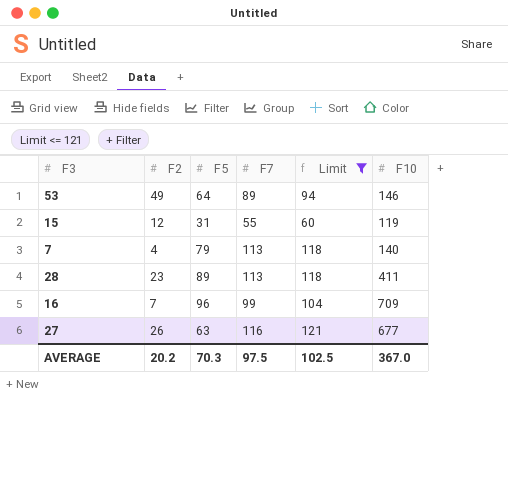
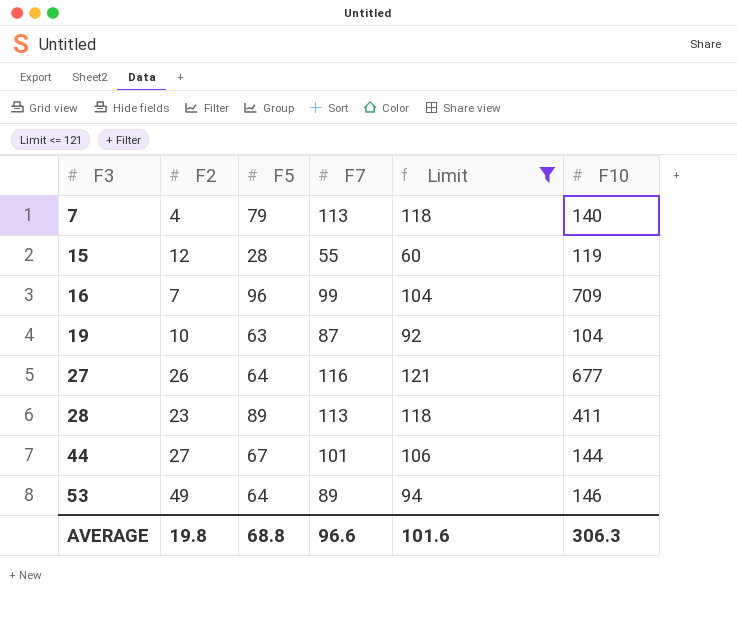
row order: none -> F3 ascending
15 | F5: 31 -> 28
row 19: none -> 10 | 63 | 87 | 92 | 104
27 | F5: 63 -> 64
row 44: none -> 27 | 67 | 101 | 106 | 144
AVERAGE | F2: 20.2 -> 19.8
AVERAGE | F5: 70.3 -> 68.8
AVERAGE | F7: 97.5 -> 96.6
AVERAGE | Limit: 102.5 -> 101.6
AVERAGE | F10: 367.0 -> 306.3

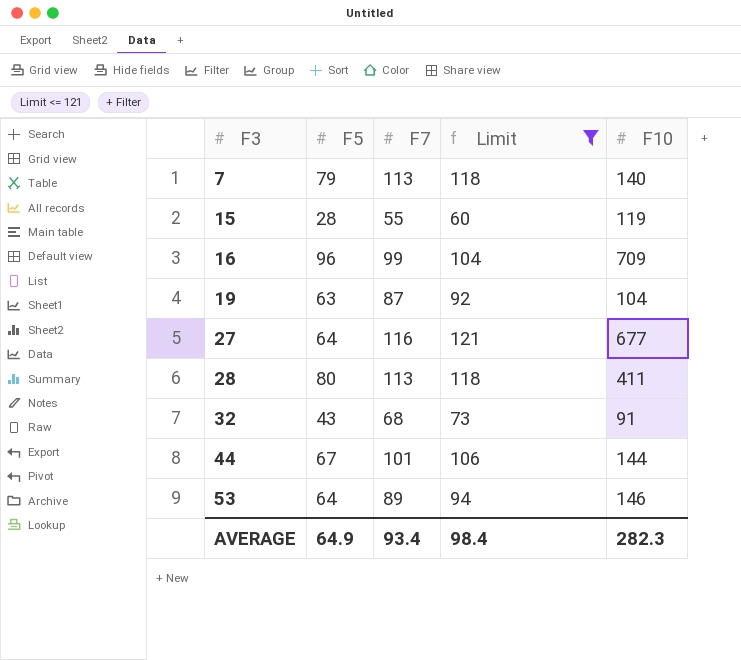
column F2 | position: 2 -> none
28 | F5: 89 -> 80
row 32: none -> 43 | 68 | 73 | 91
AVERAGE | F5: 68.8 -> 64.9
AVERAGE | F7: 96.6 -> 93.4
AVERAGE | Limit: 101.6 -> 98.4
AVERAGE | F10: 306.3 -> 282.3

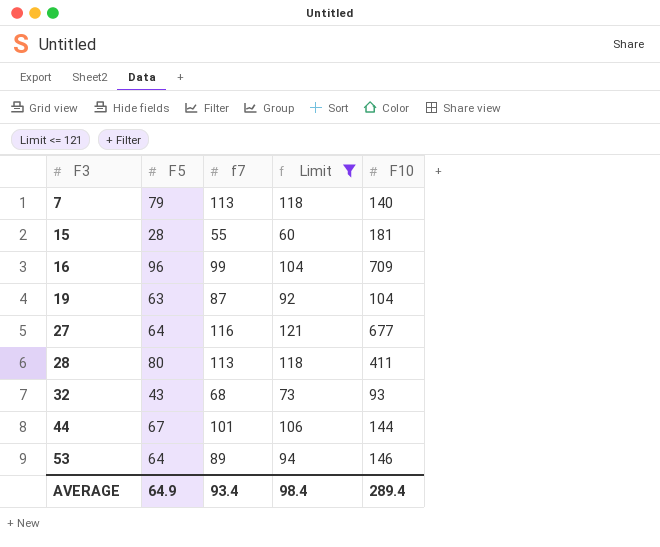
column name: F7 -> f7
15 | F10: 119 -> 181
32 | F10: 91 -> 93
AVERAGE | F10: 282.3 -> 289.4

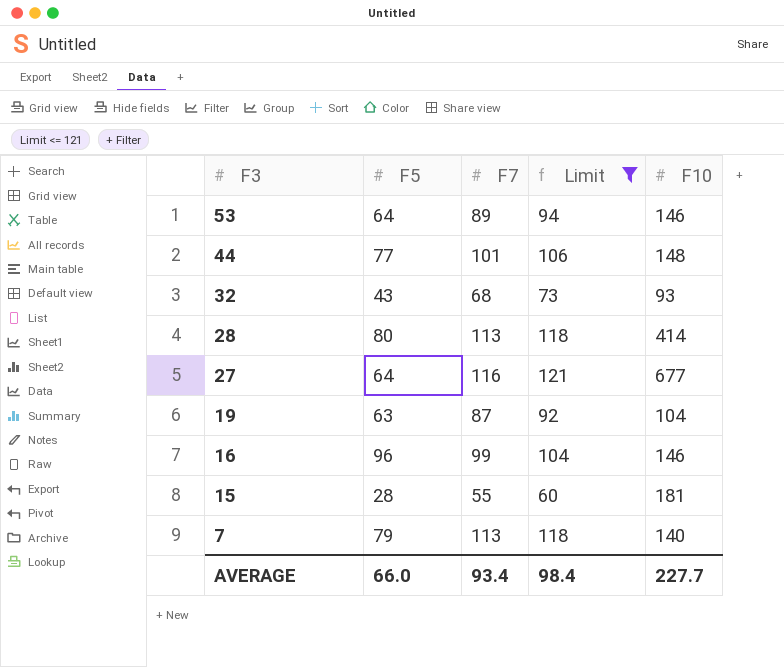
row order: F3 ascending -> F3 descending
column name: f7 -> F7
44 | F5: 67 -> 77
44 | F10: 144 -> 148
28 | F10: 411 -> 414
16 | F10: 709 -> 146
AVERAGE | F5: 64.9 -> 66.0
AVERAGE | F10: 289.4 -> 227.7

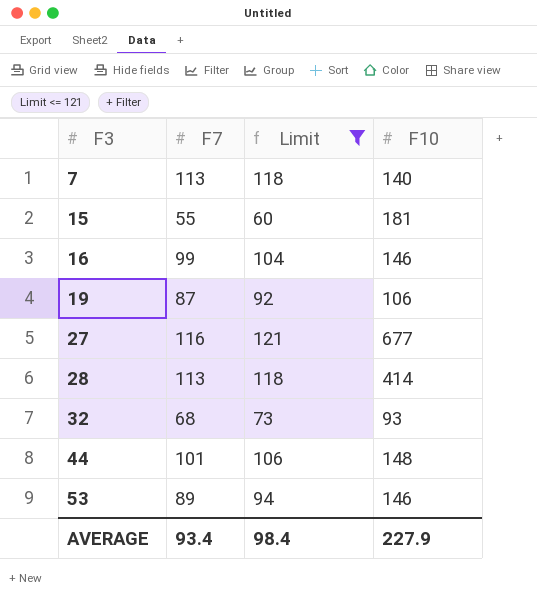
row order: F3 descending -> F3 ascending
column F5 | position: 2 -> none
19 | F10: 104 -> 106
AVERAGE | F10: 227.7 -> 227.9

